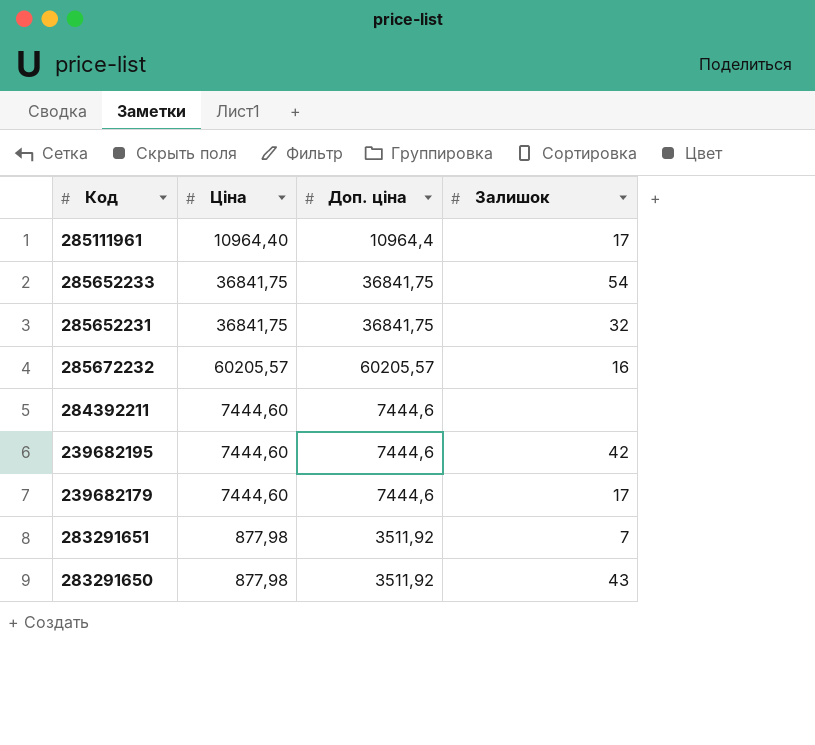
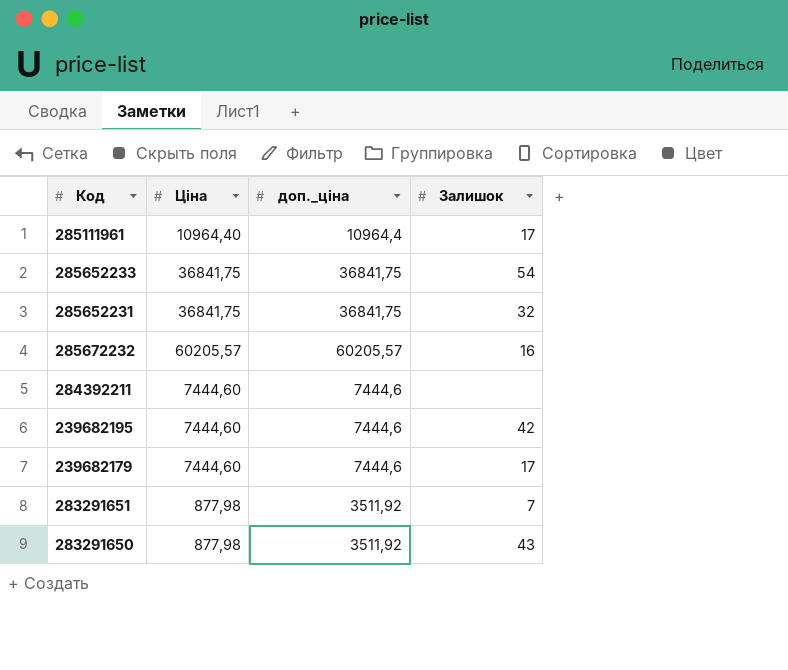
column name: Доп. ціна -> доп._ціна

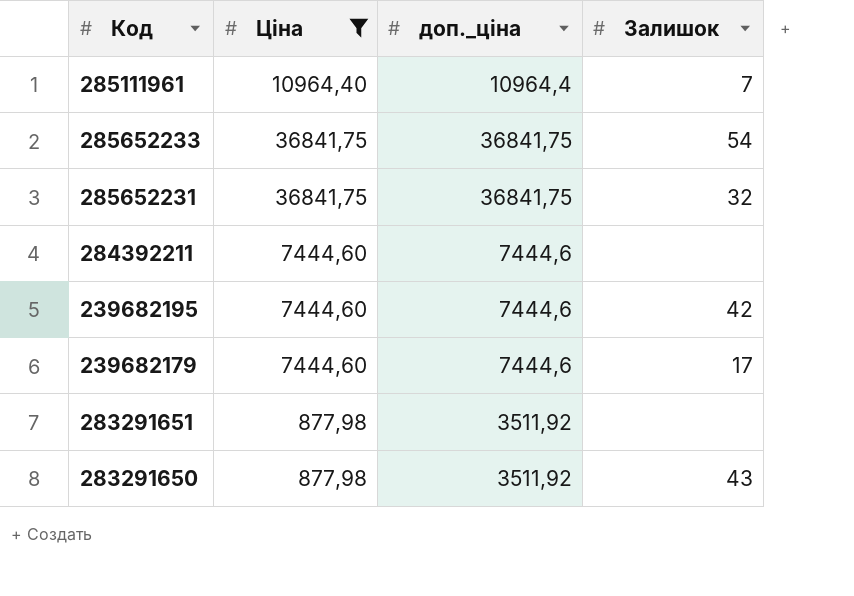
filter: none -> Ціна != 60205,57
285111961 | Залишок: 17 -> 7
283291651 | Залишок: 7 -> none

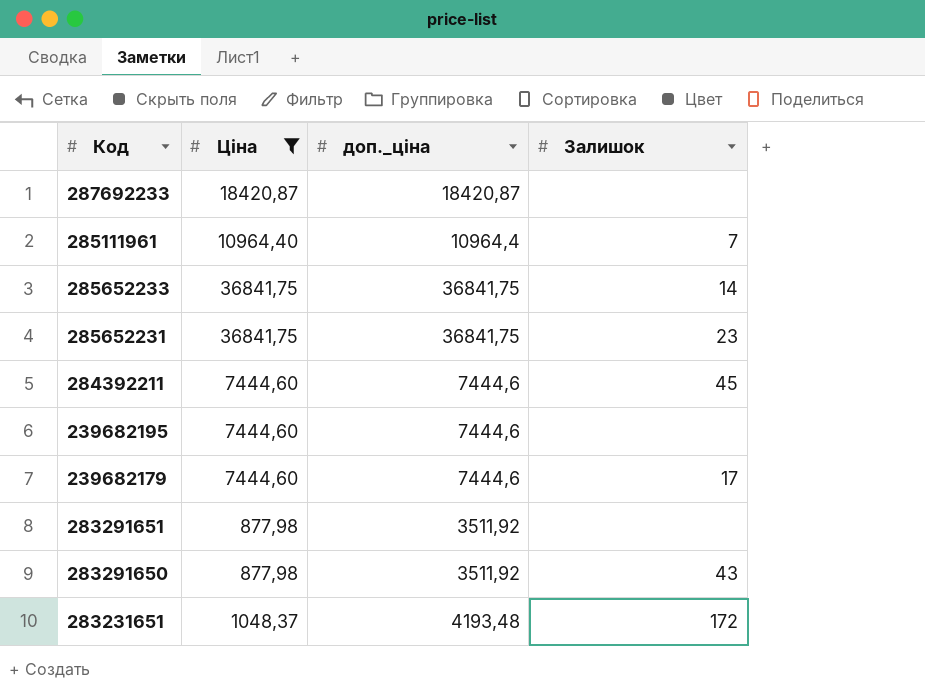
row 287692233: none -> 18420,87 | 18420,87 | none
285652233 | Залишок: 54 -> 14
285652231 | Залишок: 32 -> 23
284392211 | Залишок: none -> 45
239682195 | Залишок: 42 -> none
row 283231651: none -> 1048,37 | 4193,48 | 172

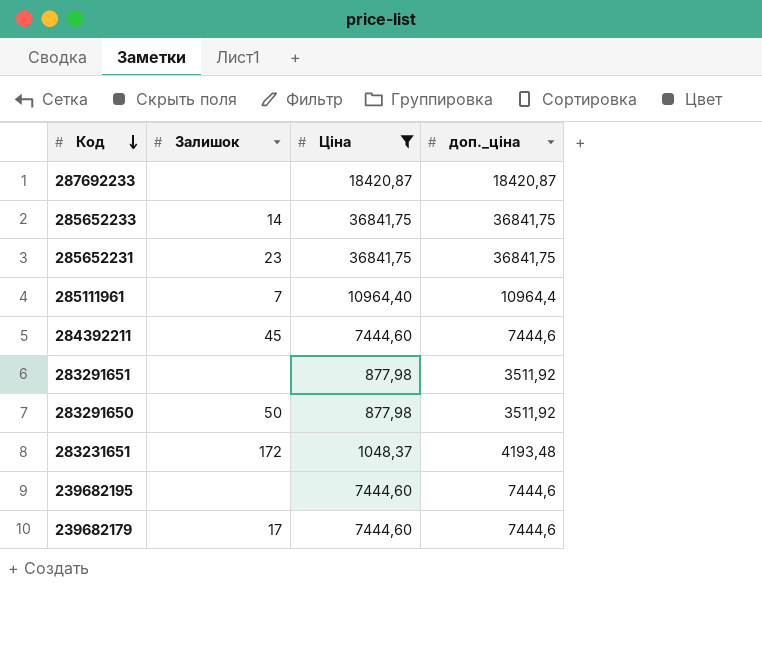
row order: none -> Код descending
column Залишок | position: 4 -> 2
283291650 | Залишок: 43 -> 50

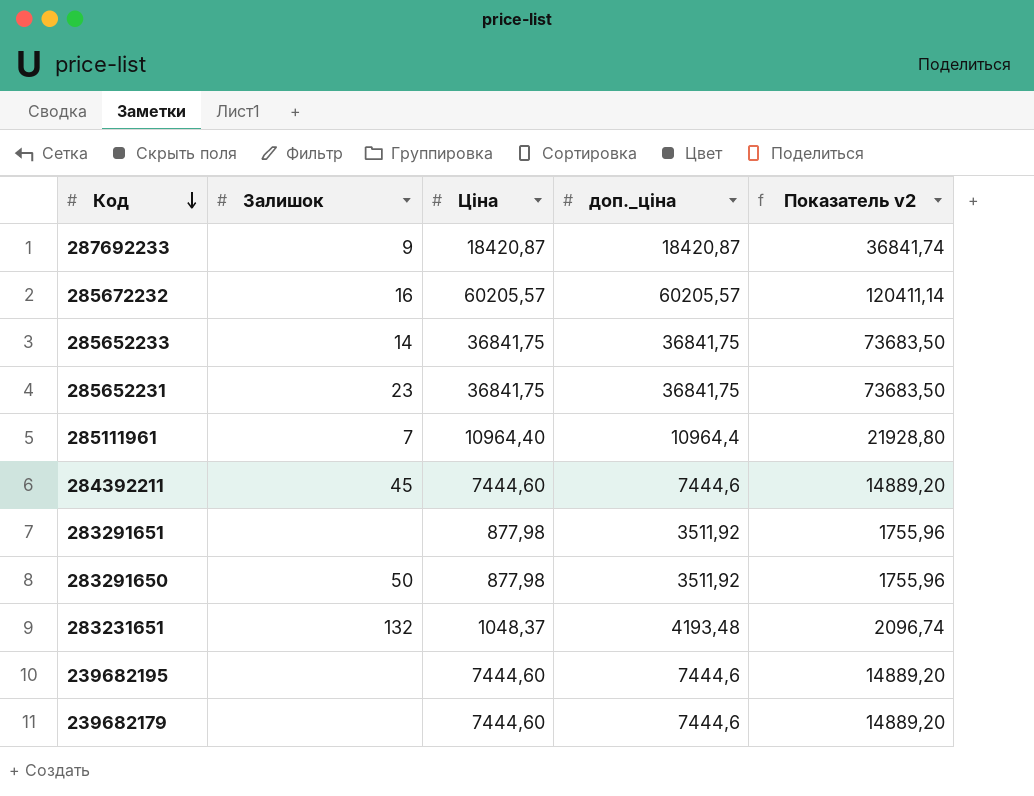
filter: Ціна != 60205,57 -> none
column Показатель v2 | formula: none -> [Ціна] * 2
287692233 | Залишок: none -> 9
283231651 | Залишок: 172 -> 132
239682179 | Залишок: 17 -> none

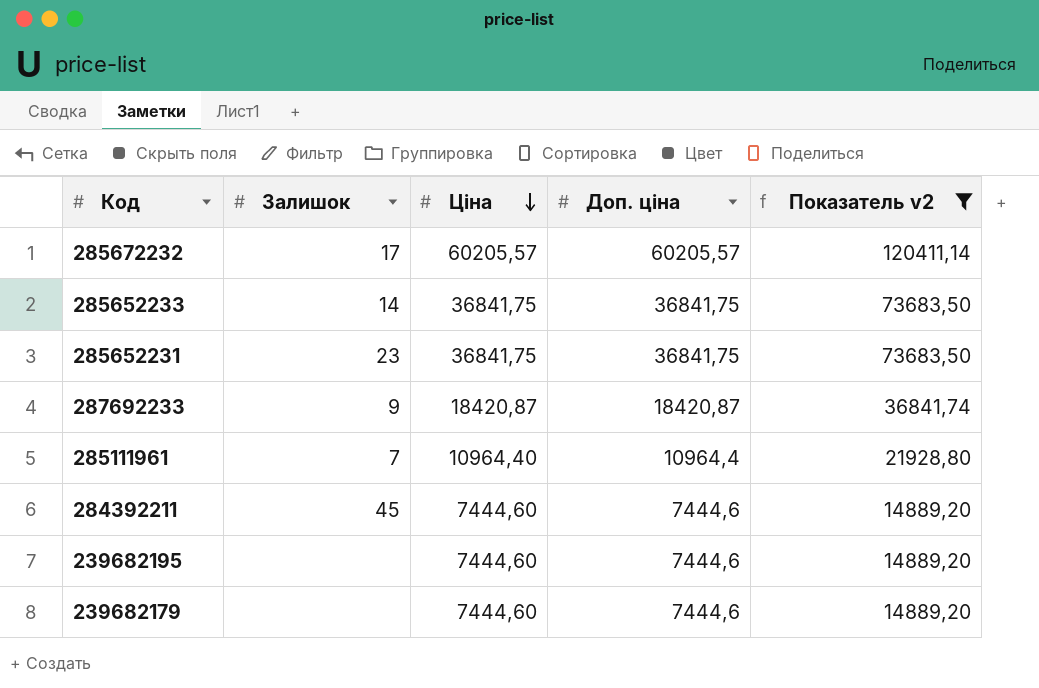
filter: none -> Показатель v2 >= 14889,20
row order: Код descending -> Ціна descending
column name: доп._ціна -> Доп. ціна
285672232 | Залишок: 16 -> 17

